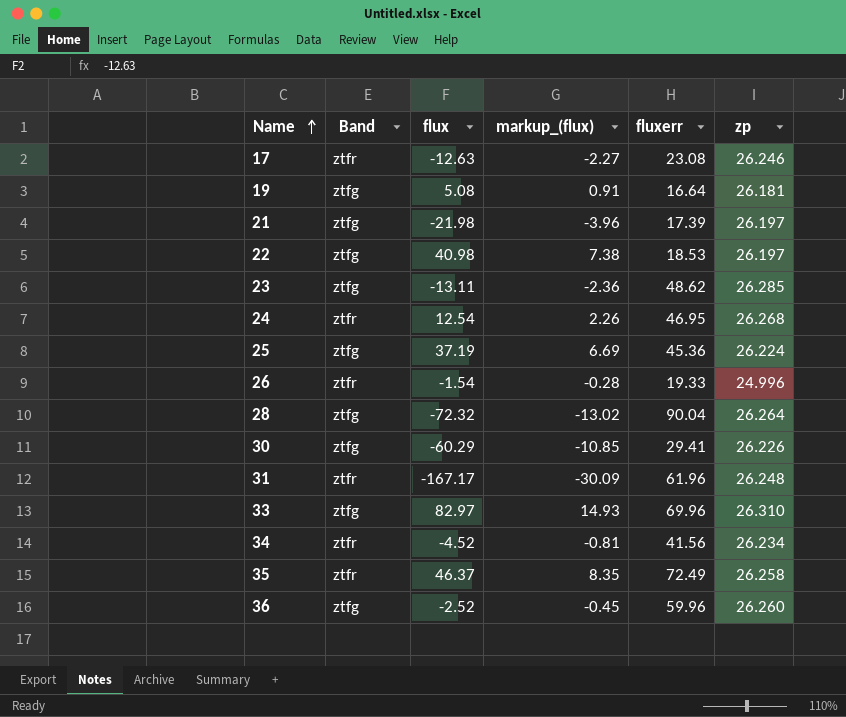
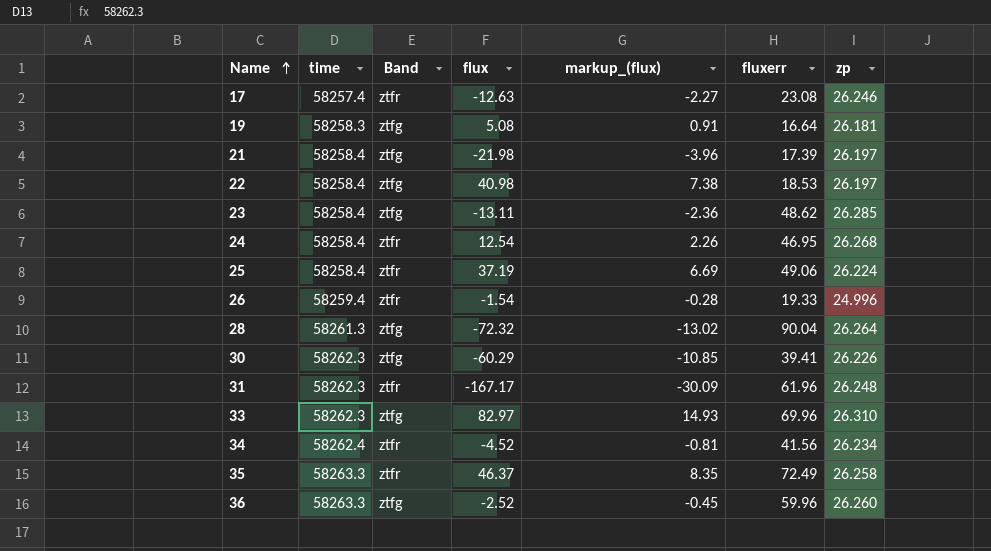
column time | position: none -> 2
25 | Band: ztfg -> ztfr
25 | fluxerr: 45.36 -> 49.06
30 | fluxerr: 29.41 -> 39.41

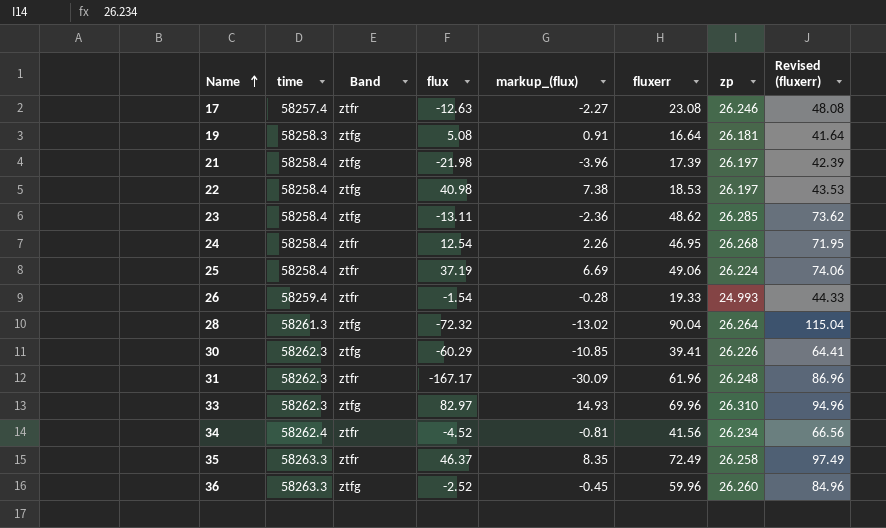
column Revised (fluxerr) | formula: none -> [fluxerr] + 25
26 | zp: 24.996 -> 24.993

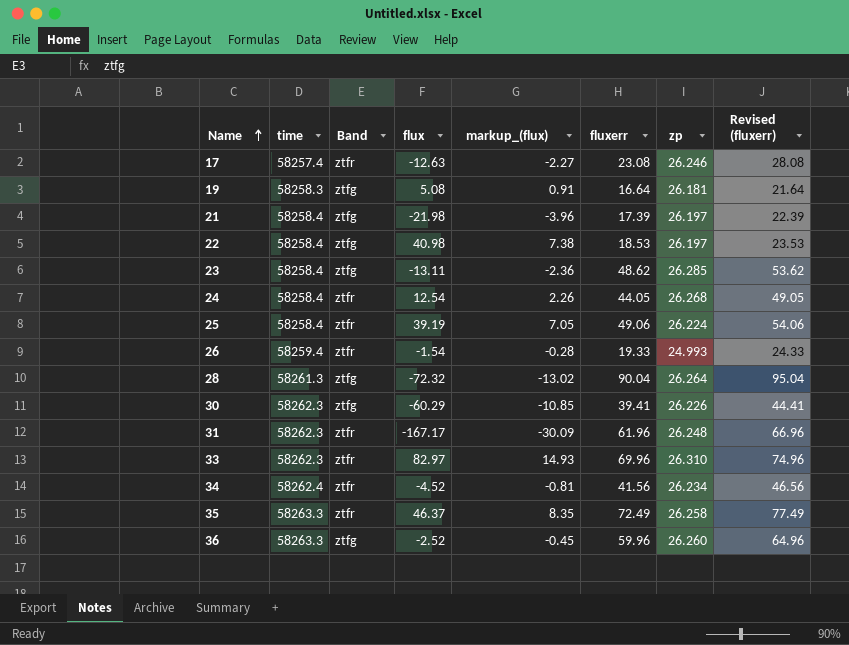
column Revised (fluxerr) | formula: [fluxerr] + 25 -> [fluxerr] + 5
24 | fluxerr: 46.95 -> 44.05
25 | flux: 37.19 -> 39.19
25 | markup_(flux): 6.69 -> 7.05
33 | Band: ztfg -> ztfr

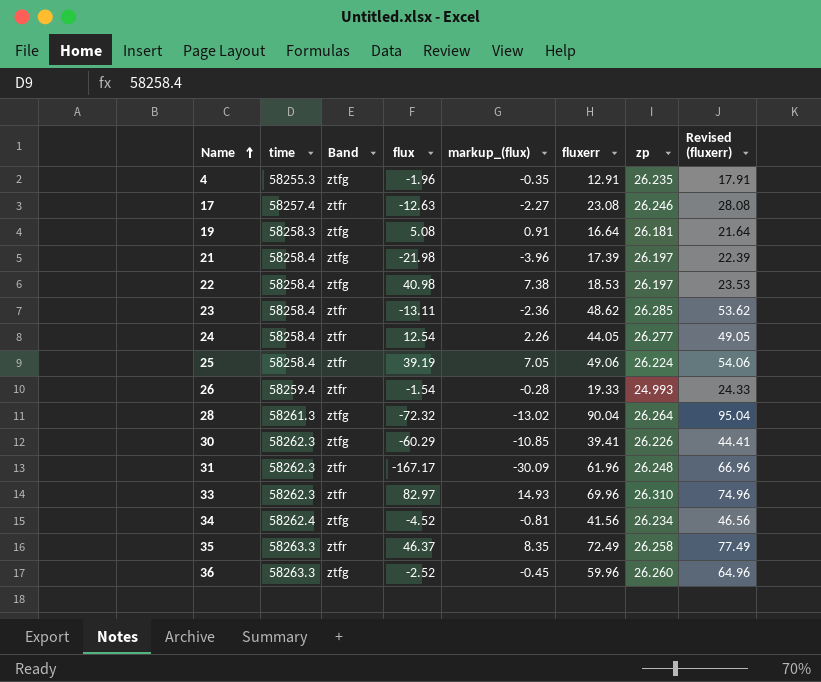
row 4: none -> 58255.3 | ztfg | -1.96 | -0.35 | 12.91 | 26.235 | 17.91
23 | Band: ztfg -> ztfr
24 | zp: 26.268 -> 26.277
34 | Band: ztfr -> ztfg

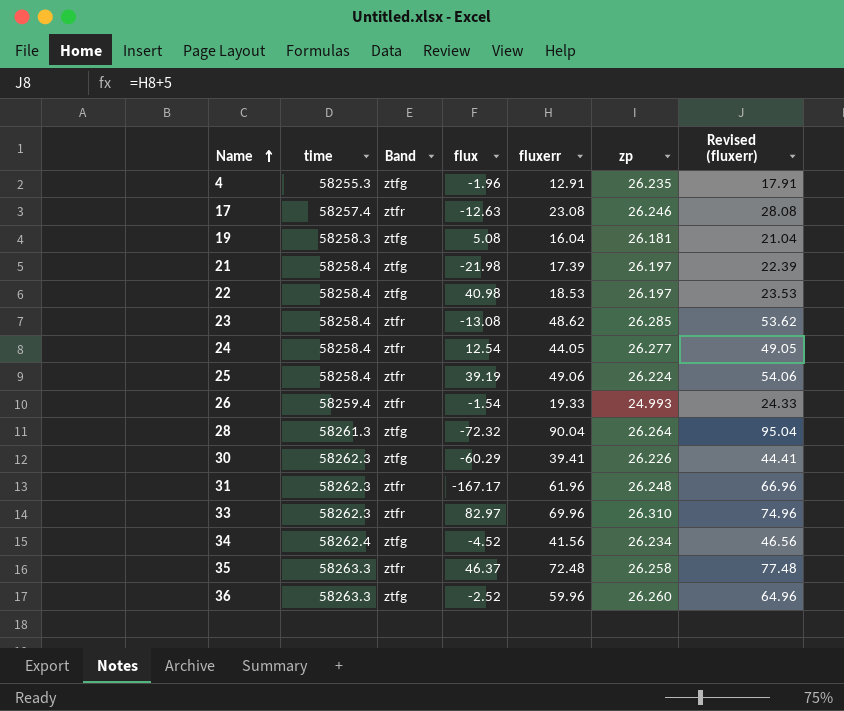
column markup_(flux) | formula: [flux] * 0.18 -> none
19 | fluxerr: 16.64 -> 16.04
19 | Revised (fluxerr): 21.64 -> 21.04
23 | flux: -13.11 -> -13.08
35 | fluxerr: 72.49 -> 72.48
35 | Revised (fluxerr): 77.49 -> 77.48

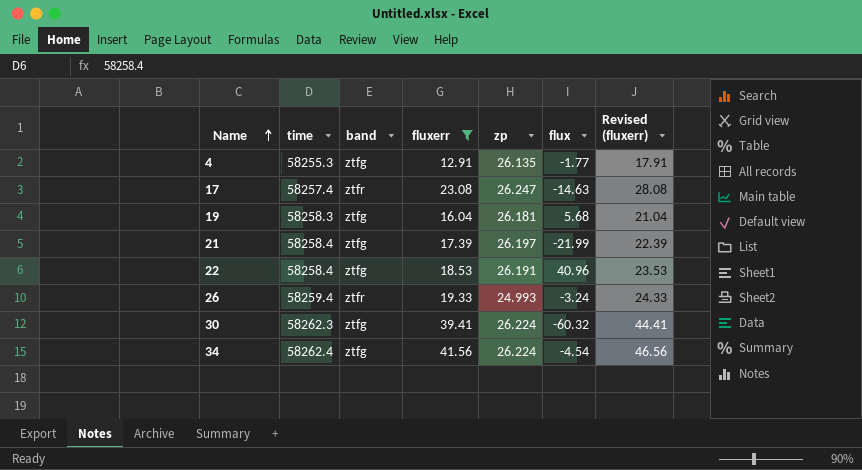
filter: none -> fluxerr <= 41.56
column name: Band -> band
column flux | position: 4 -> 6
4 | zp: 26.235 -> 26.135
4 | flux: -1.96 -> -1.77
17 | zp: 26.246 -> 26.247
17 | flux: -12.63 -> -14.63
19 | flux: 5.08 -> 5.68
21 | flux: -21.98 -> -21.99
22 | zp: 26.197 -> 26.191
22 | flux: 40.98 -> 40.96
26 | flux: -1.54 -> -3.24
30 | zp: 26.226 -> 26.224
30 | flux: -60.29 -> -60.32
34 | zp: 26.234 -> 26.224
34 | flux: -4.52 -> -4.54

